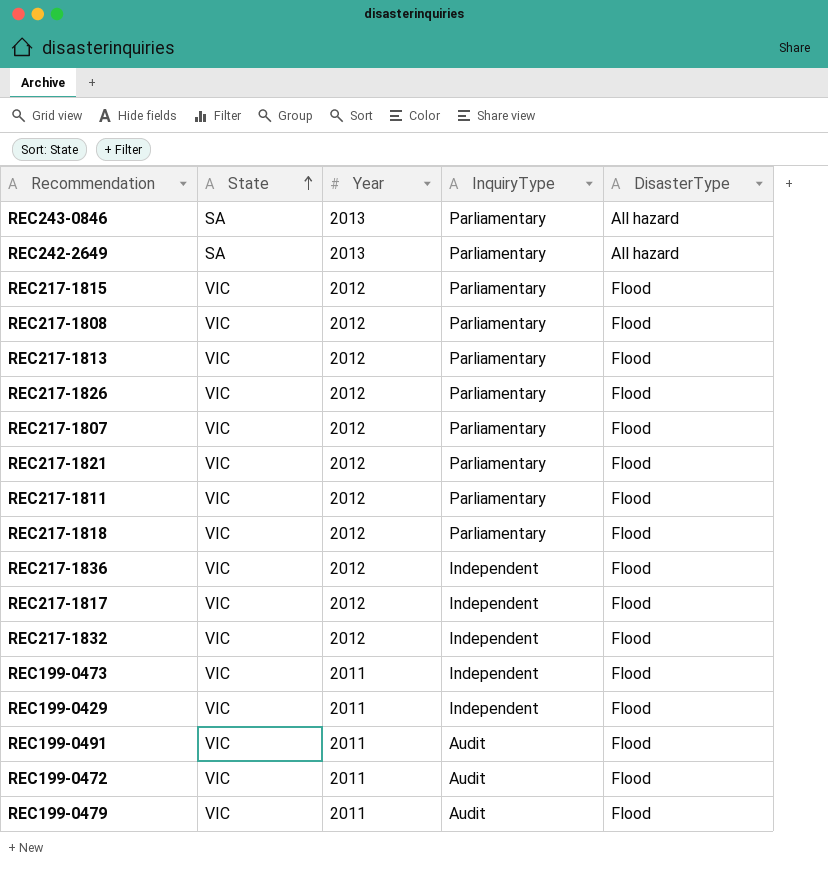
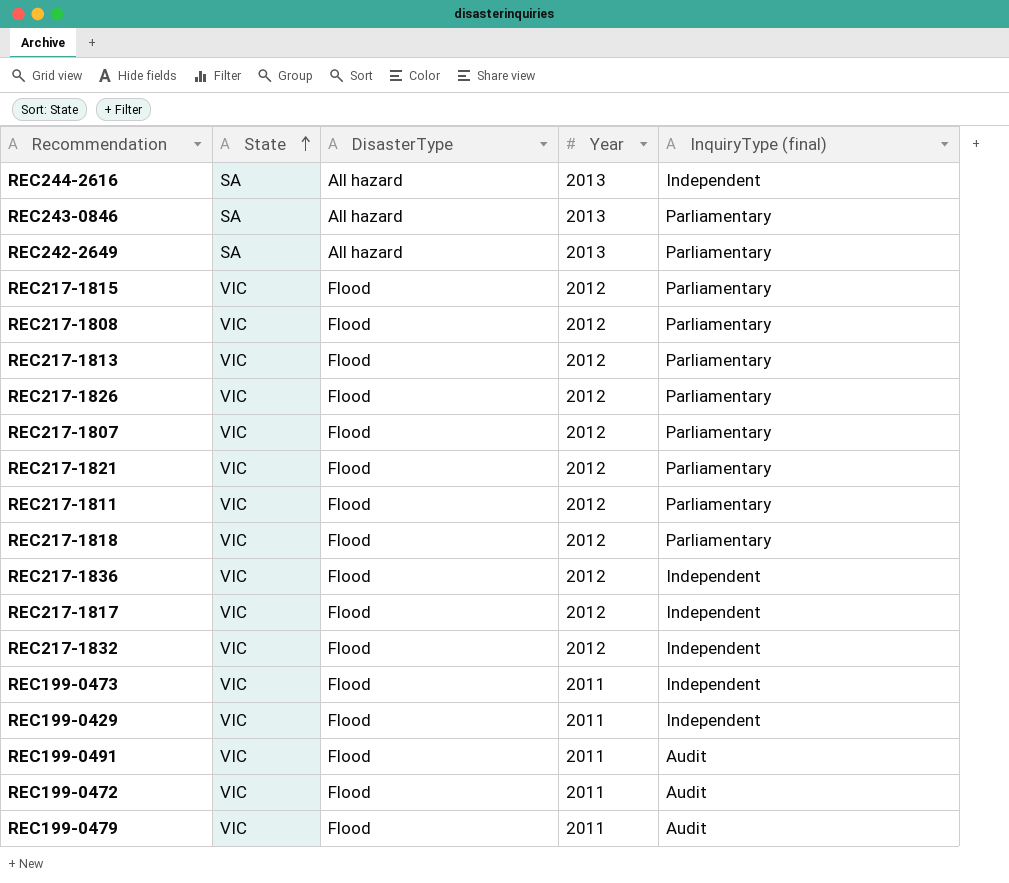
column DisasterType | position: 5 -> 3
column name: InquiryType -> InquiryType (final)
row REC244-2616: none -> SA | All hazard | 2013 | Independent

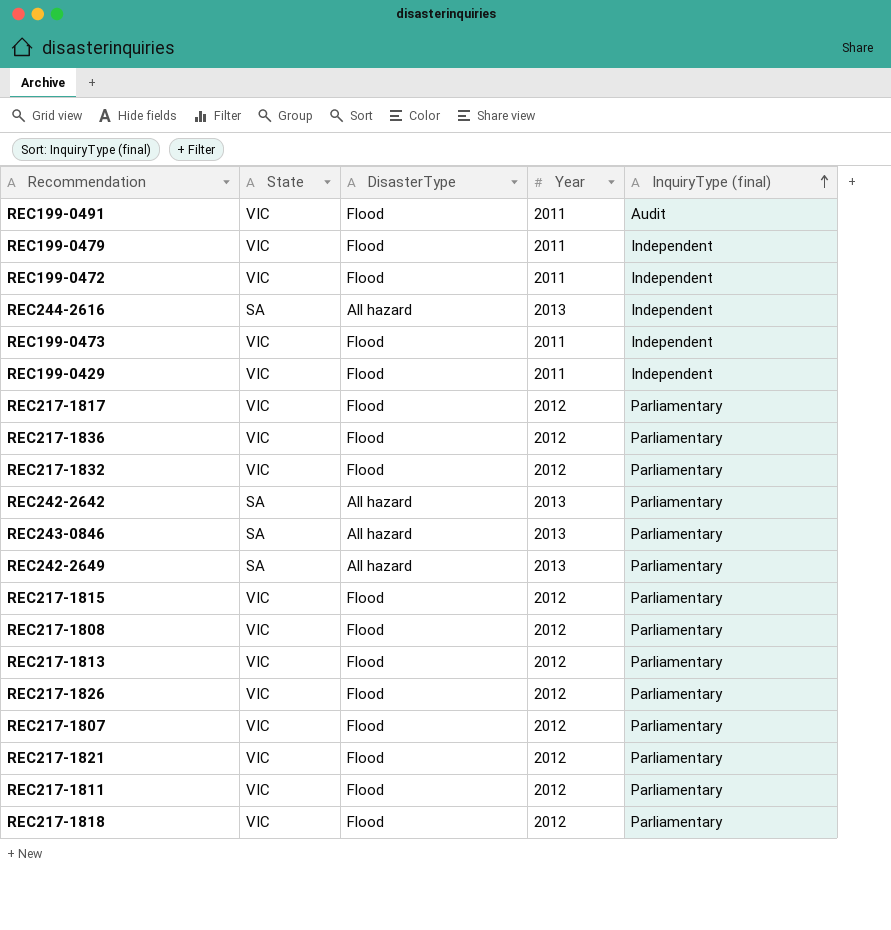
row order: State ascending -> InquiryType (final) ascending
REC199-0479 | InquiryType (final): Audit -> Independent
REC199-0472 | InquiryType (final): Audit -> Independent
REC217-1817 | InquiryType (final): Independent -> Parliamentary
REC217-1836 | InquiryType (final): Independent -> Parliamentary
REC217-1832 | InquiryType (final): Independent -> Parliamentary
row REC242-2642: none -> SA | All hazard | 2013 | Parliamentary

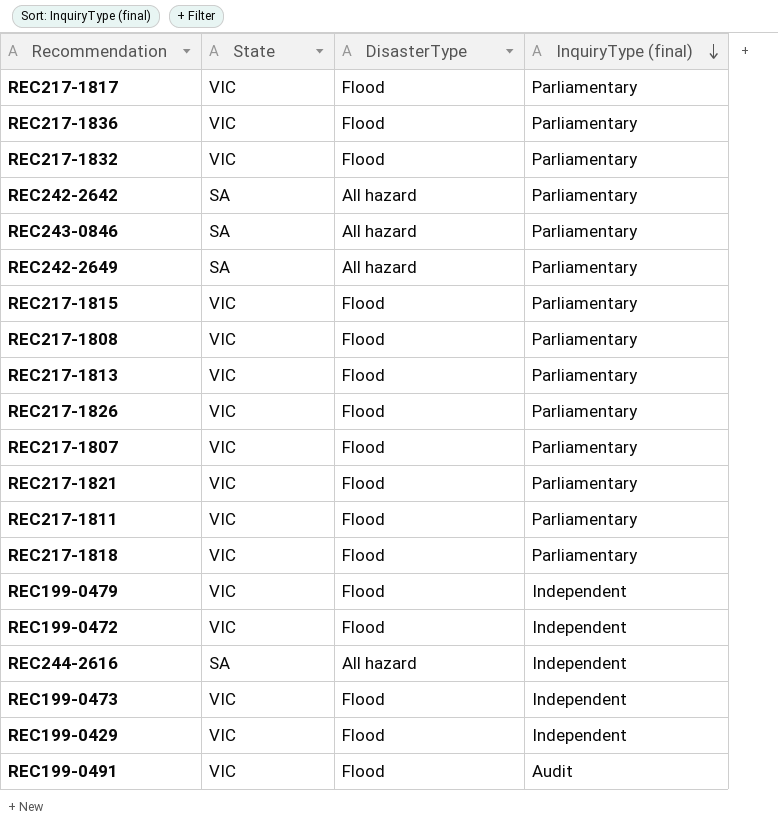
row order: InquiryType (final) ascending -> InquiryType (final) descending
column Year | position: 4 -> none

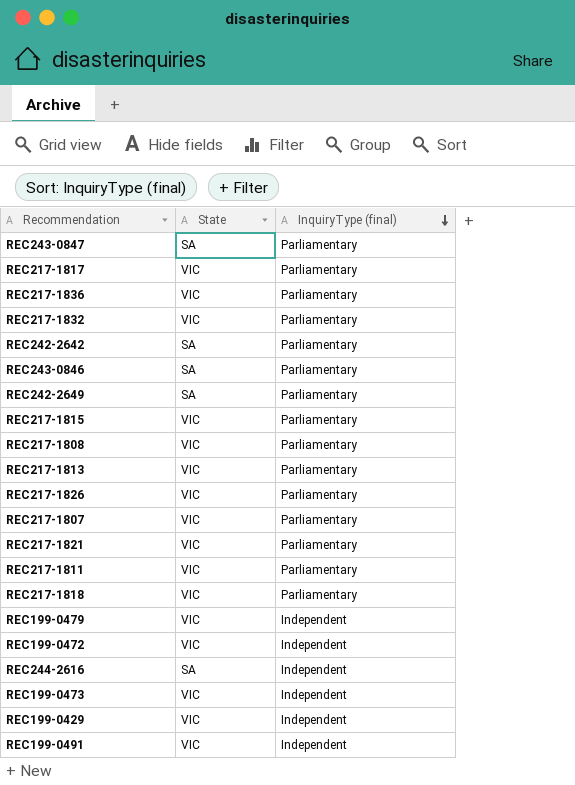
column DisasterType | position: 3 -> none
row REC243-0847: none -> SA | Parliamentary
REC199-0491 | InquiryType (final): Audit -> Independent

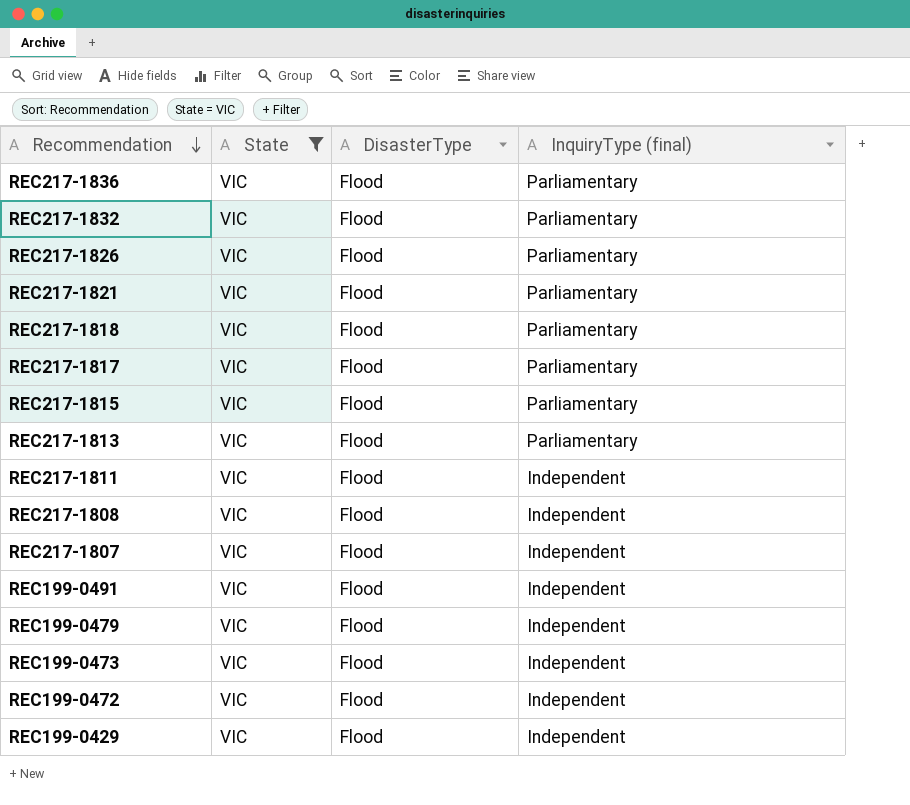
filter: none -> State = VIC
row order: InquiryType (final) descending -> Recommendation descending
column DisasterType | position: none -> 3
REC217-1811 | InquiryType (final): Parliamentary -> Independent
REC217-1808 | InquiryType (final): Parliamentary -> Independent
REC217-1807 | InquiryType (final): Parliamentary -> Independent

